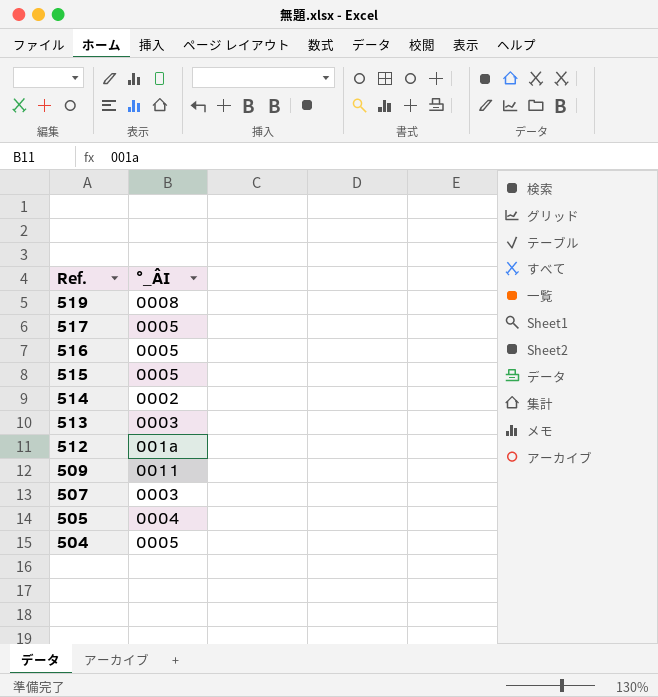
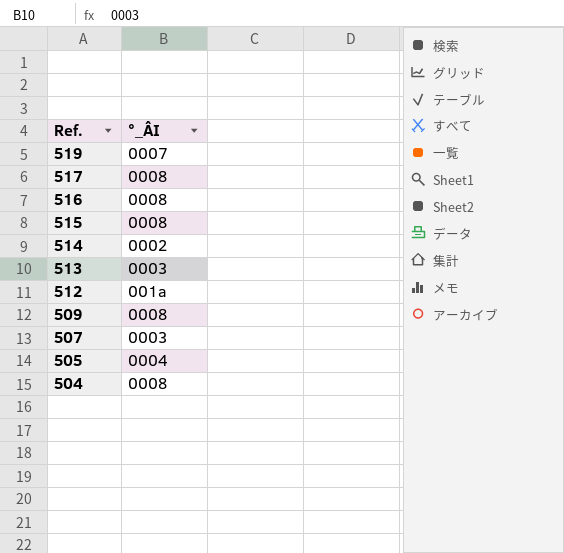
519 | °_ÂI: 0008 -> 0007
517 | °_ÂI: 0005 -> 0008
516 | °_ÂI: 0005 -> 0008
515 | °_ÂI: 0005 -> 0008
509 | °_ÂI: 0011 -> 0008
504 | °_ÂI: 0005 -> 0008

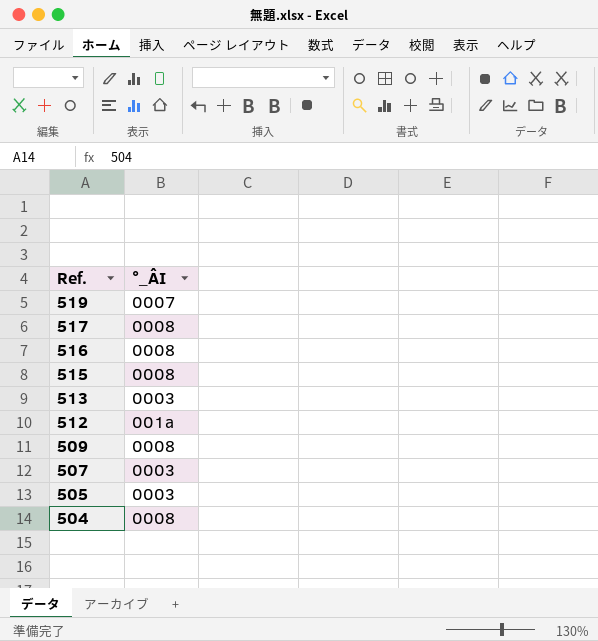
row 514: 0002 -> none
505 | °_ÂI: 0004 -> 0003

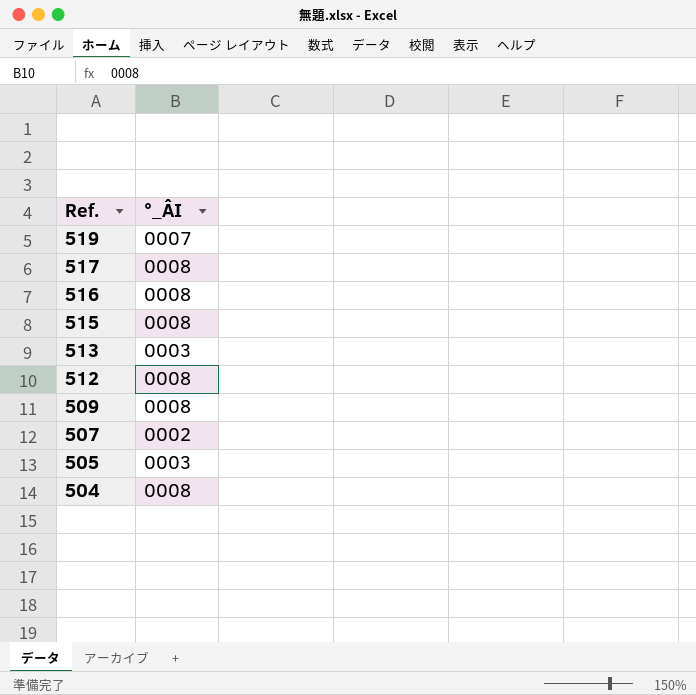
512 | °_ÂI: 001a -> 0008
507 | °_ÂI: 0003 -> 0002

